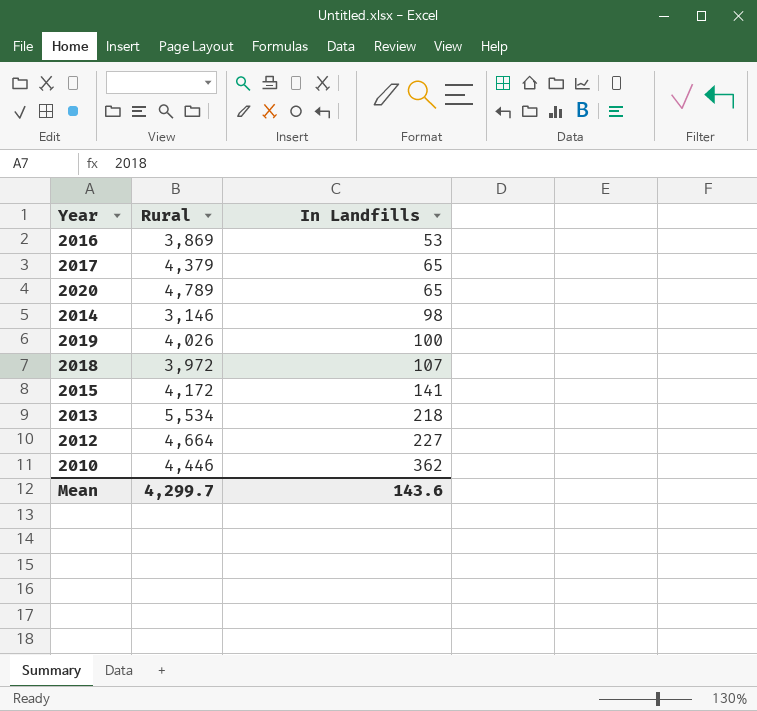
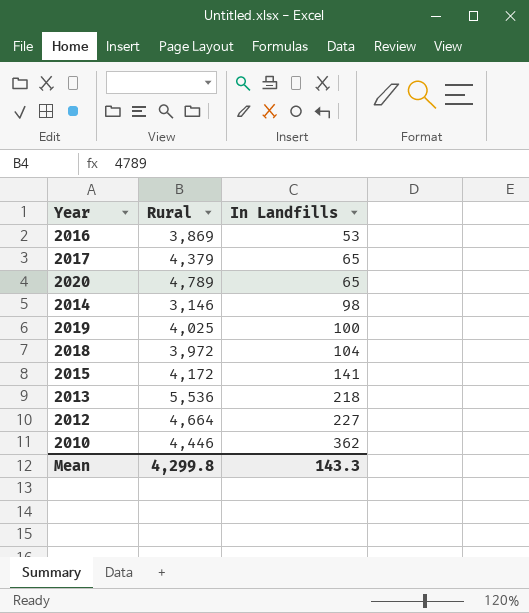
2019 | Rural: 4,026 -> 4,025
2018 | In Landfills: 107 -> 104
2013 | Rural: 5,534 -> 5,536
Mean | Rural: 4,299.7 -> 4,299.8
Mean | In Landfills: 143.6 -> 143.3

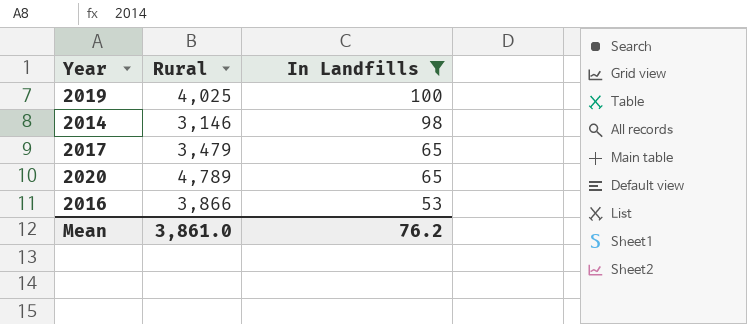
filter: none -> In Landfills <= 100
row order: In Landfills ascending -> In Landfills descending
2017 | Rural: 4,379 -> 3,479
2016 | Rural: 3,869 -> 3,866
Mean | Rural: 4,299.8 -> 3,861.0
Mean | In Landfills: 143.3 -> 76.2

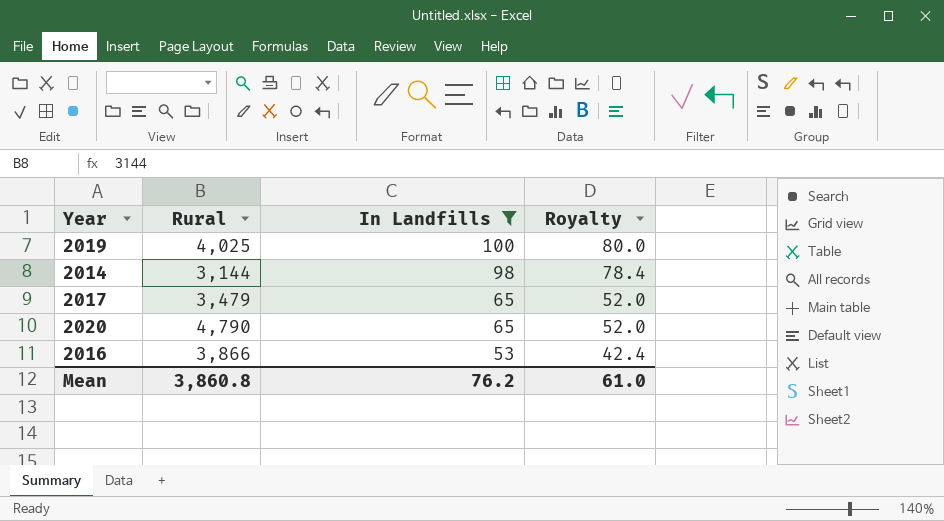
column Royalty | formula: none -> [In Landfills] * 0.8
2014 | Rural: 3,146 -> 3,144
2020 | Rural: 4,789 -> 4,790
Mean | Rural: 3,861.0 -> 3,860.8

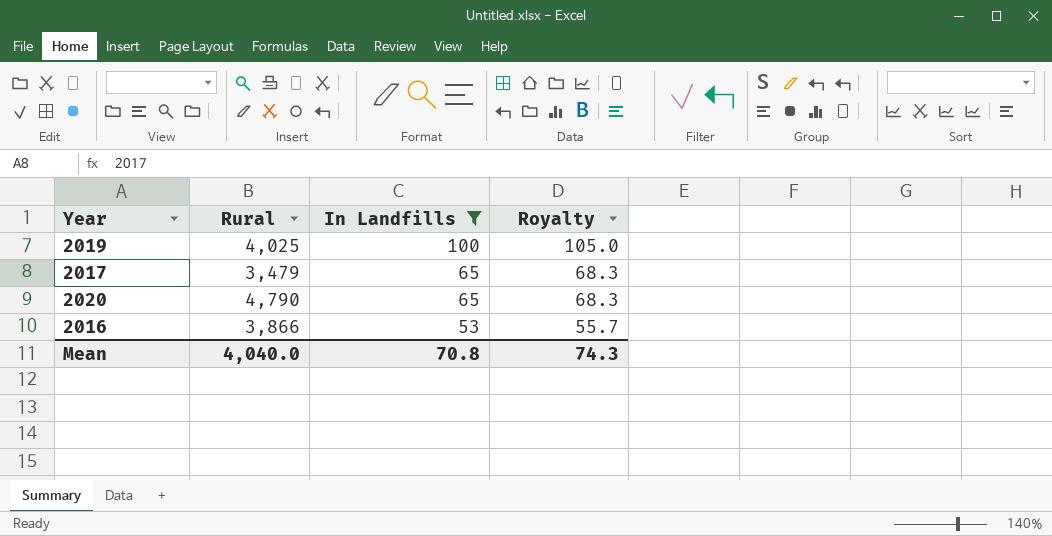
column Royalty | formula: [In Landfills] * 0.8 -> [In Landfills] * 1.05
row 2014: 3,144 | 98 | 78.4 -> none
Mean | Rural: 3,860.8 -> 4,040.0
Mean | In Landfills: 76.2 -> 70.8
Mean | Royalty: 61.0 -> 74.3

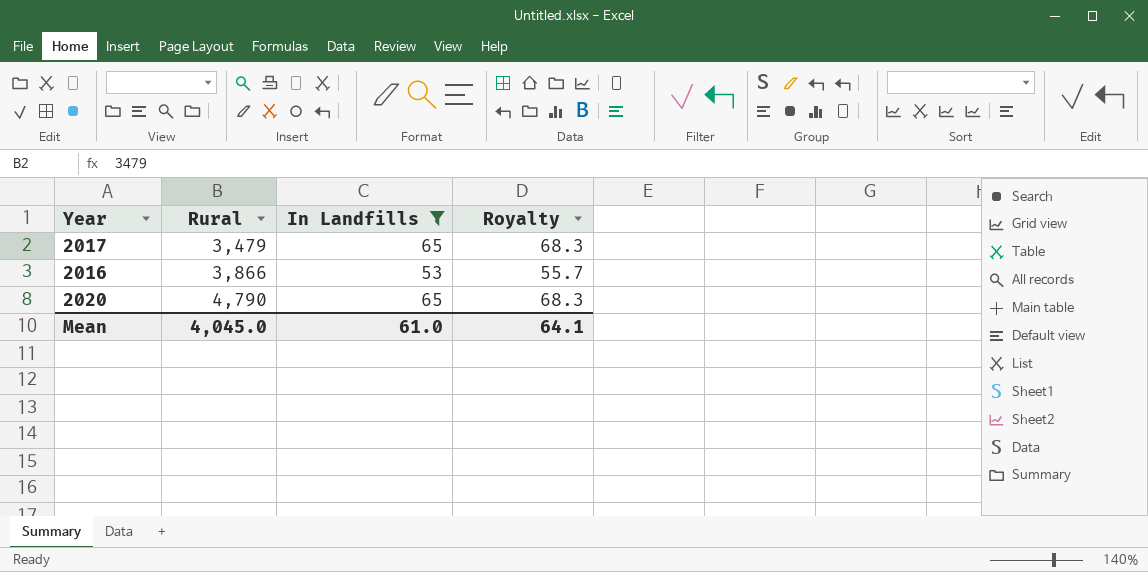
row order: In Landfills descending -> Rural ascending
row 2019: 4,025 | 100 | 105.0 -> none
Mean | Rural: 4,040.0 -> 4,045.0
Mean | In Landfills: 70.8 -> 61.0
Mean | Royalty: 74.3 -> 64.1

